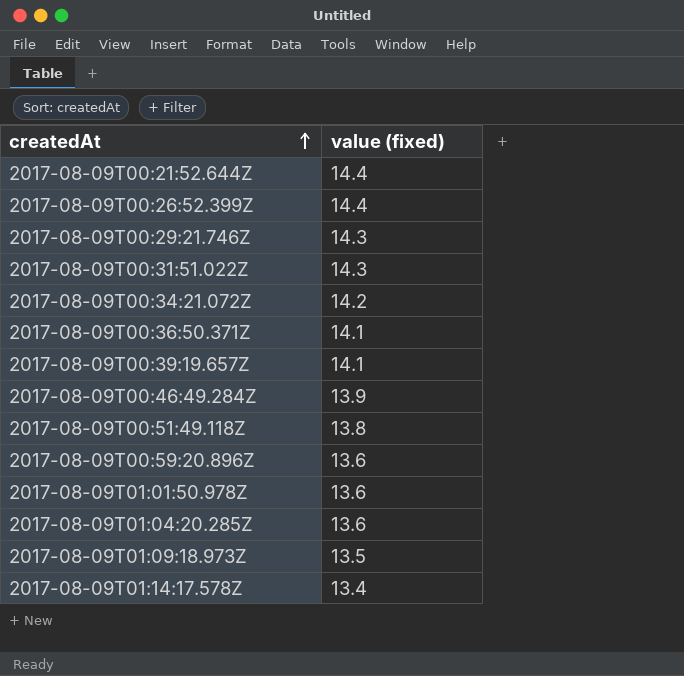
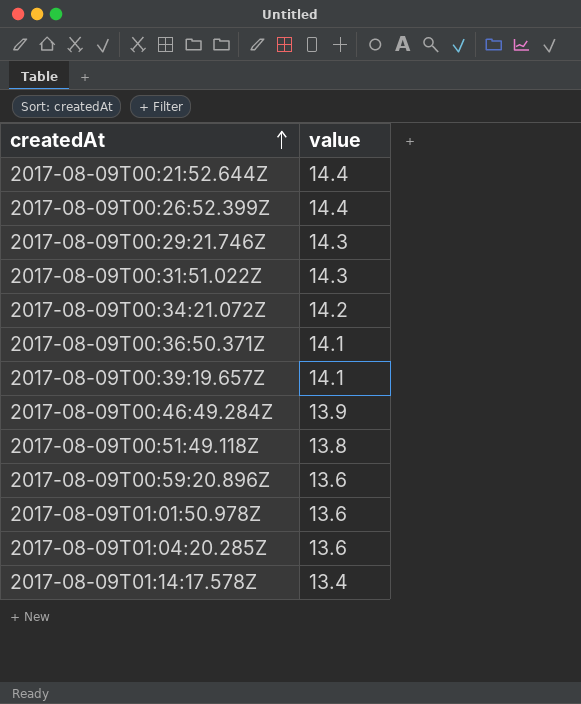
column name: value (fixed) -> value
row 2017-08-09T01:09:18.973Z: 13.5 -> none

